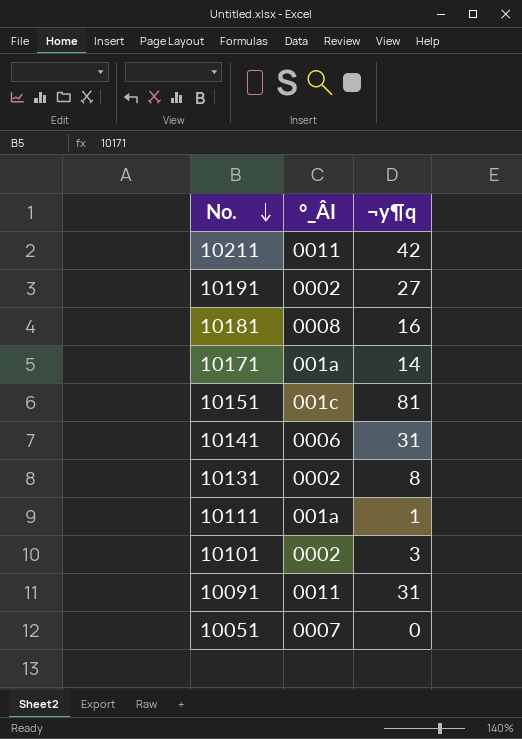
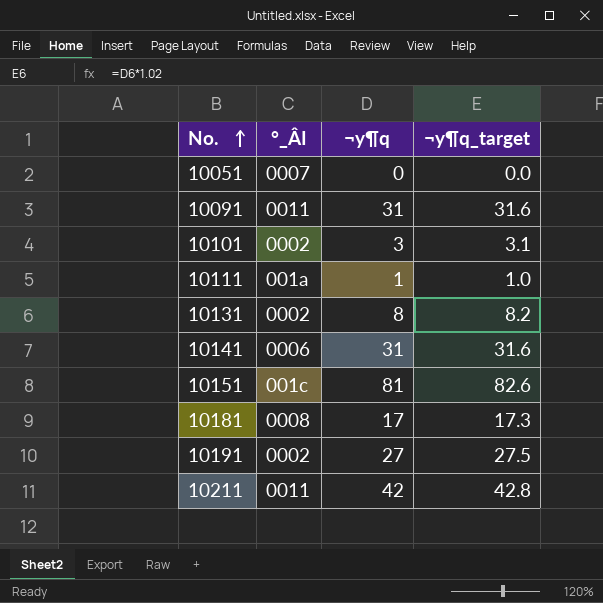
row order: No. descending -> No. ascending
column ¬y¶q_target | formula: none -> [¬y¶q] * 1.02
row 10171: 001a | 14 -> none
10181 | ¬y¶q: 16 -> 17

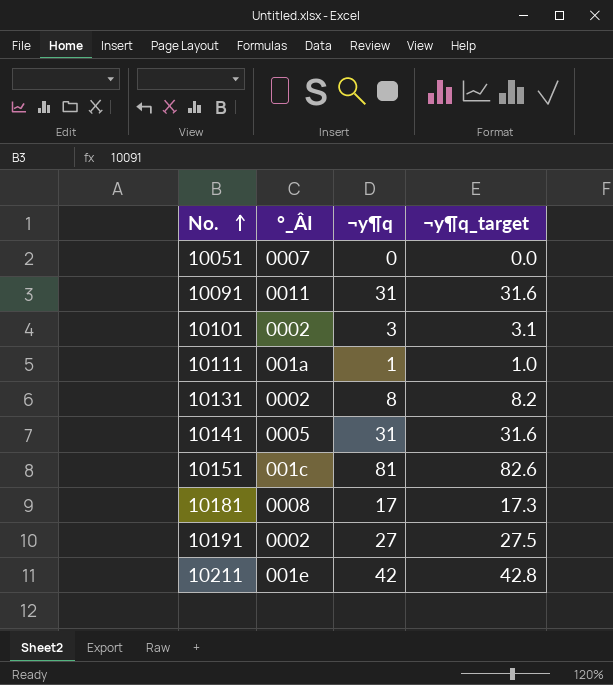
10141 | °_ÂI: 0006 -> 0005
10211 | °_ÂI: 0011 -> 001e

